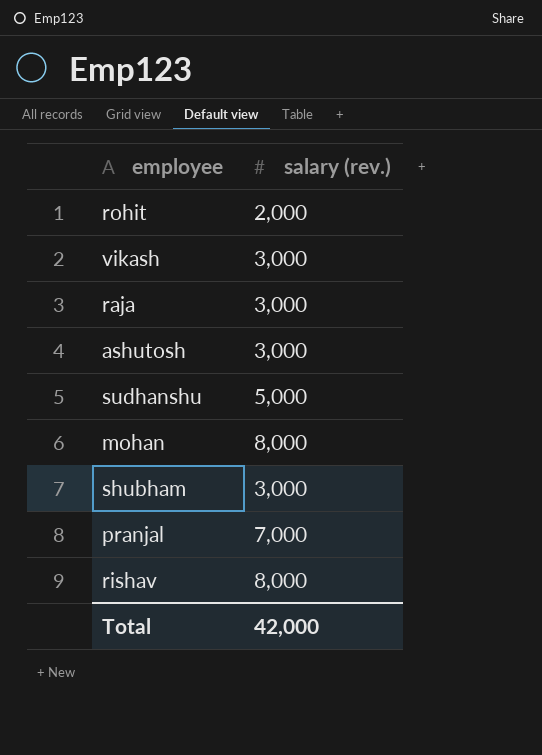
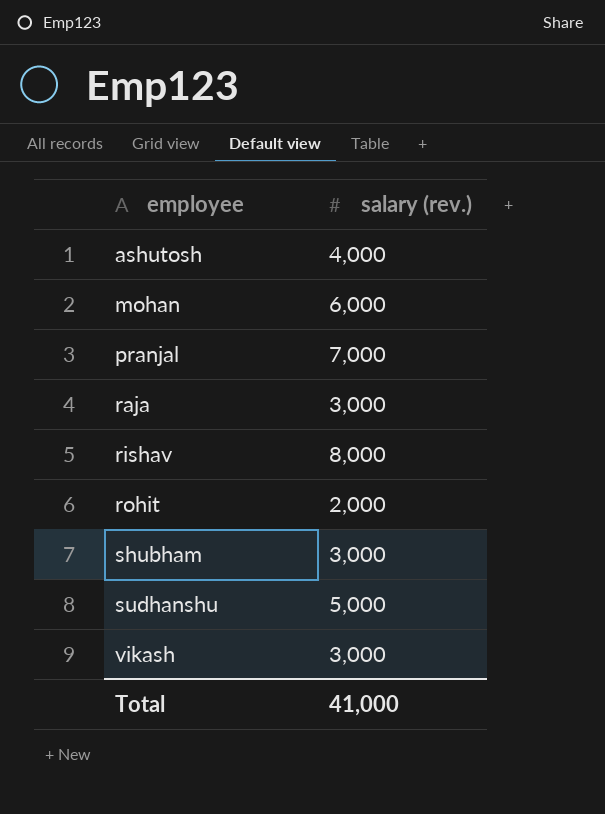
row order: none -> employee ascending
ashutosh | salary (rev.): 3,000 -> 4,000
mohan | salary (rev.): 8,000 -> 6,000
Total | salary (rev.): 42,000 -> 41,000

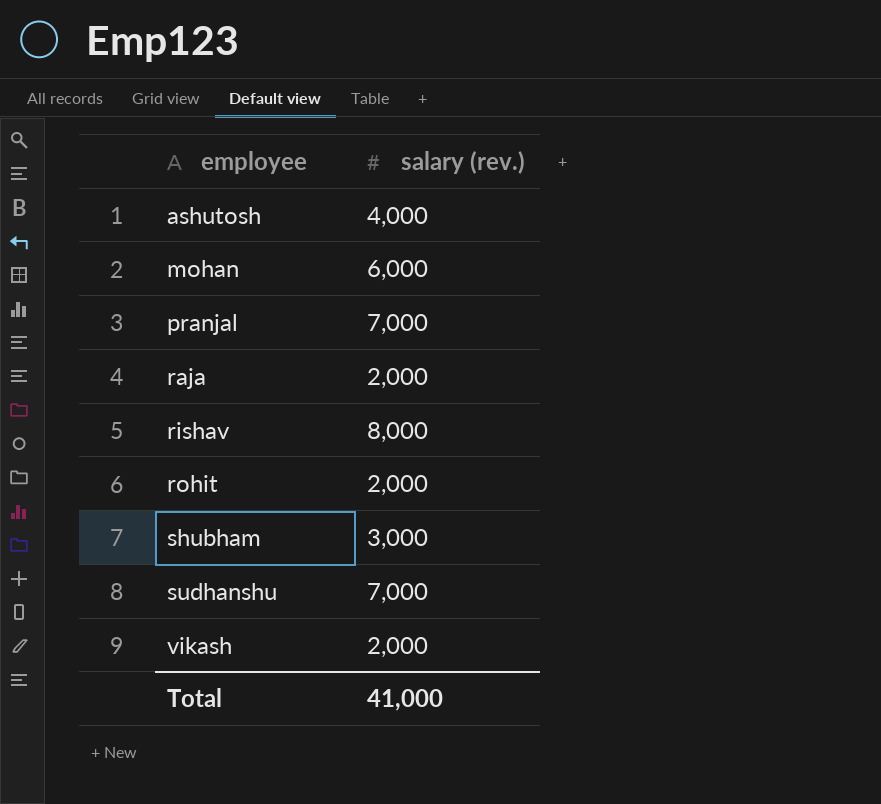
raja | salary (rev.): 3,000 -> 2,000
sudhanshu | salary (rev.): 5,000 -> 7,000
vikash | salary (rev.): 3,000 -> 2,000

